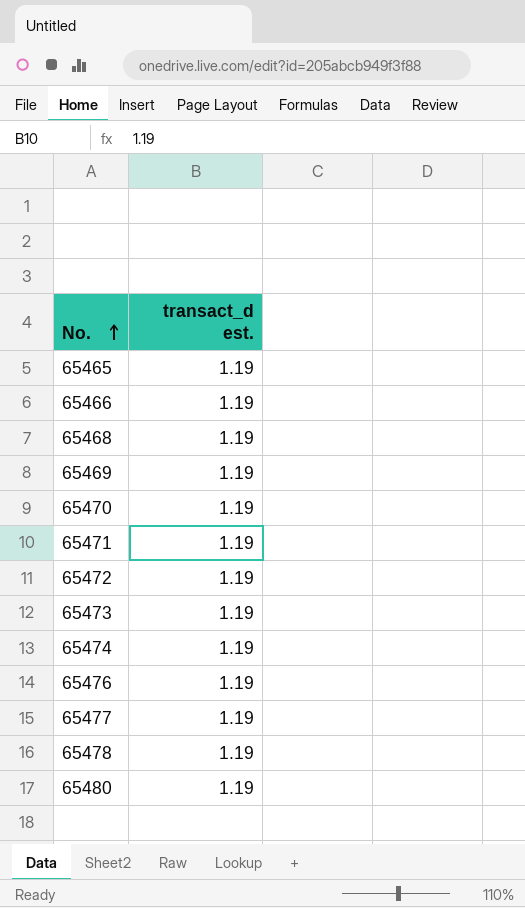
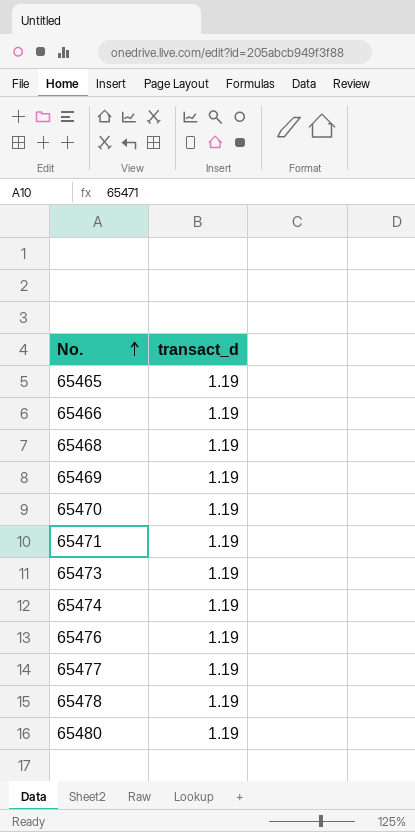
column name: transact_d est. -> transact_d
row 65472: 1.19 -> none

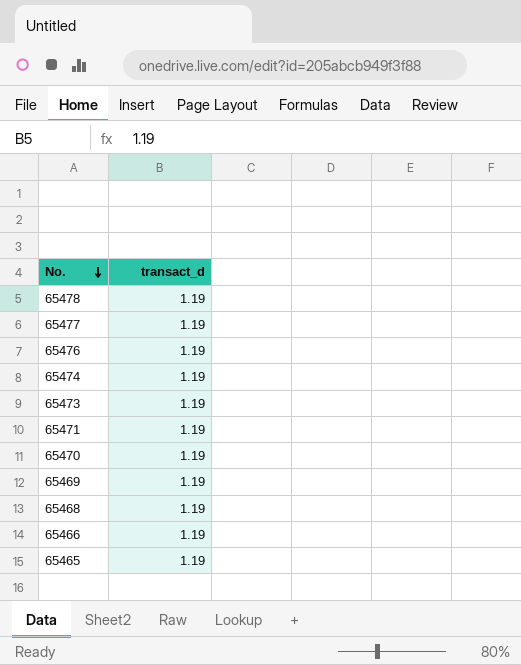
row order: No. ascending -> No. descending
row 65480: 1.19 -> none

